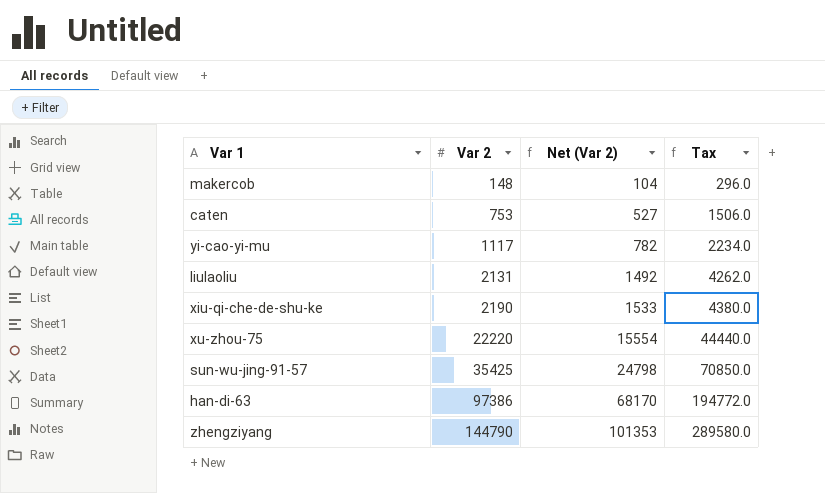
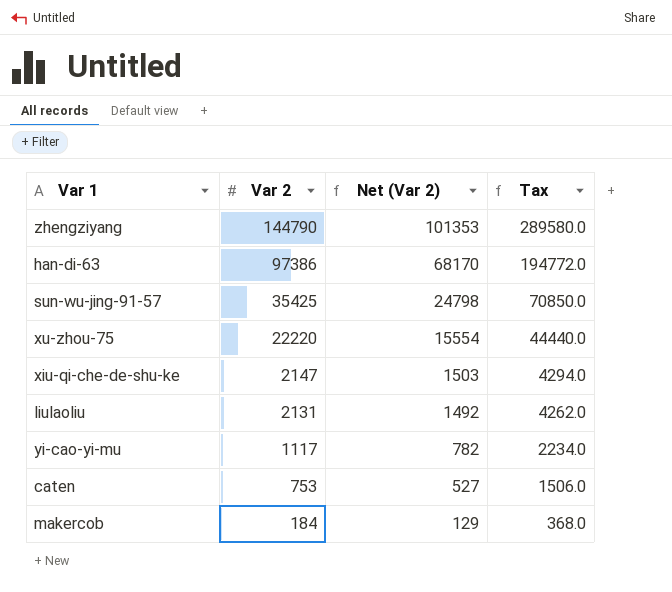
row order: Var 2 ascending -> Var 2 descending
xiu-qi-che-de-shu-ke | Var 2: 2190 -> 2147
xiu-qi-che-de-shu-ke | Net (Var 2): 1533 -> 1503
xiu-qi-che-de-shu-ke | Tax: 4380.0 -> 4294.0
makercob | Var 2: 148 -> 184
makercob | Net (Var 2): 104 -> 129
makercob | Tax: 296.0 -> 368.0

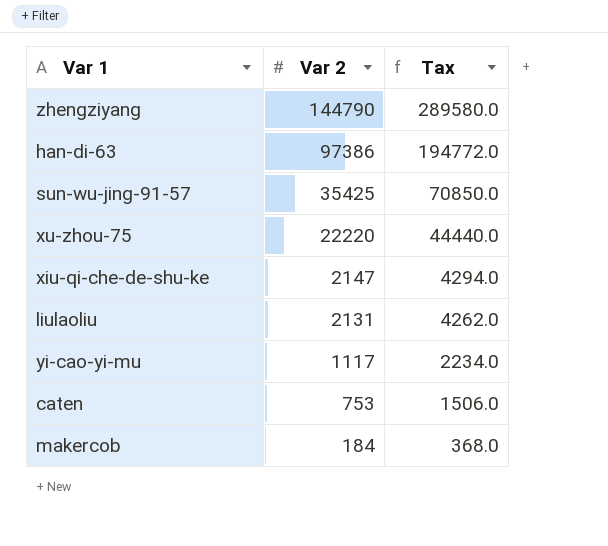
column Net (Var 2) | formula: [Var 2] * 0.7 -> none

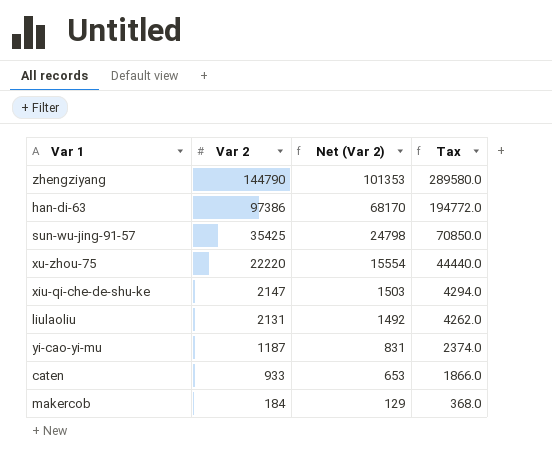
column Net (Var 2) | formula: none -> [Var 2] * 0.7
yi-cao-yi-mu | Var 2: 1117 -> 1187
yi-cao-yi-mu | Tax: 2234.0 -> 2374.0
caten | Var 2: 753 -> 933
caten | Tax: 1506.0 -> 1866.0

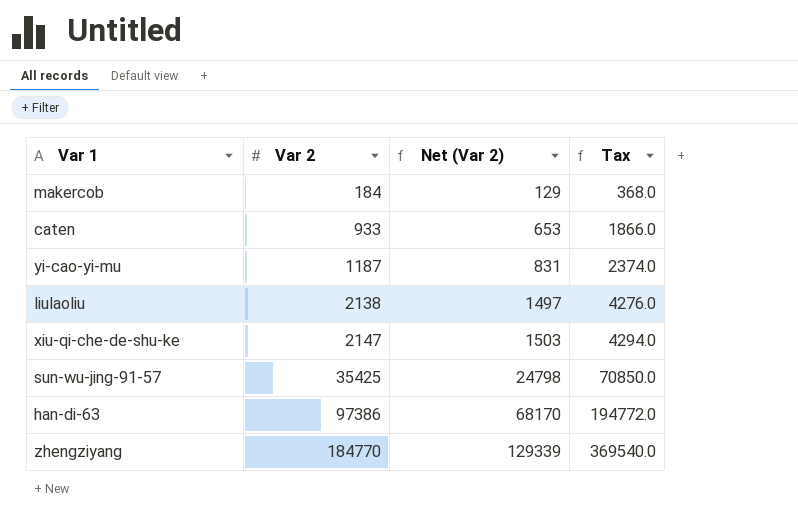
row order: Var 2 descending -> Var 2 ascending
row xu-zhou-75: 22220 | 15554 | 44440.0 -> none
liulaoliu | Var 2: 2131 -> 2138
liulaoliu | Net (Var 2): 1492 -> 1497
liulaoliu | Tax: 4262.0 -> 4276.0
zhengziyang | Var 2: 144790 -> 184770
zhengziyang | Net (Var 2): 101353 -> 129339
zhengziyang | Tax: 289580.0 -> 369540.0

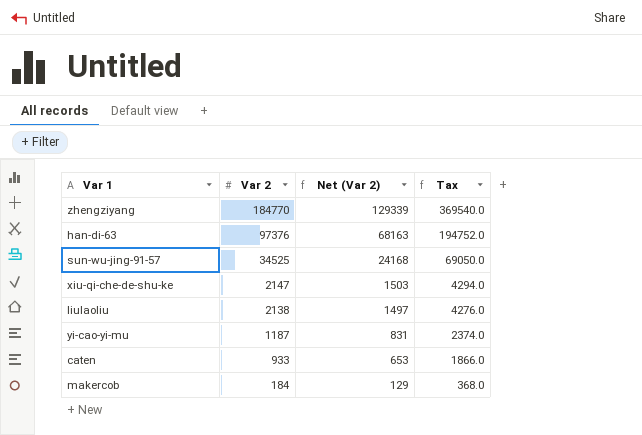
row order: Var 2 ascending -> Var 2 descending
han-di-63 | Var 2: 97386 -> 97376
han-di-63 | Net (Var 2): 68170 -> 68163
han-di-63 | Tax: 194772.0 -> 194752.0
sun-wu-jing-91-57 | Var 2: 35425 -> 34525
sun-wu-jing-91-57 | Net (Var 2): 24798 -> 24168
sun-wu-jing-91-57 | Tax: 70850.0 -> 69050.0

